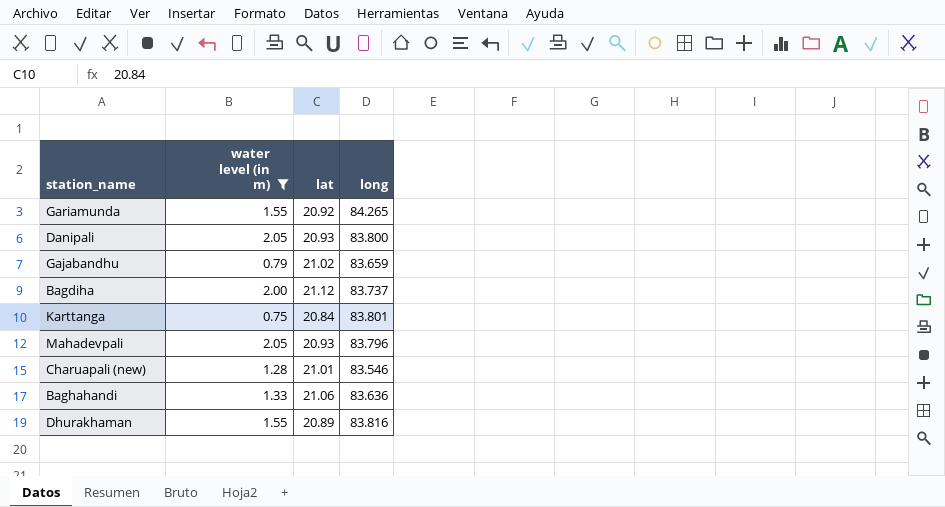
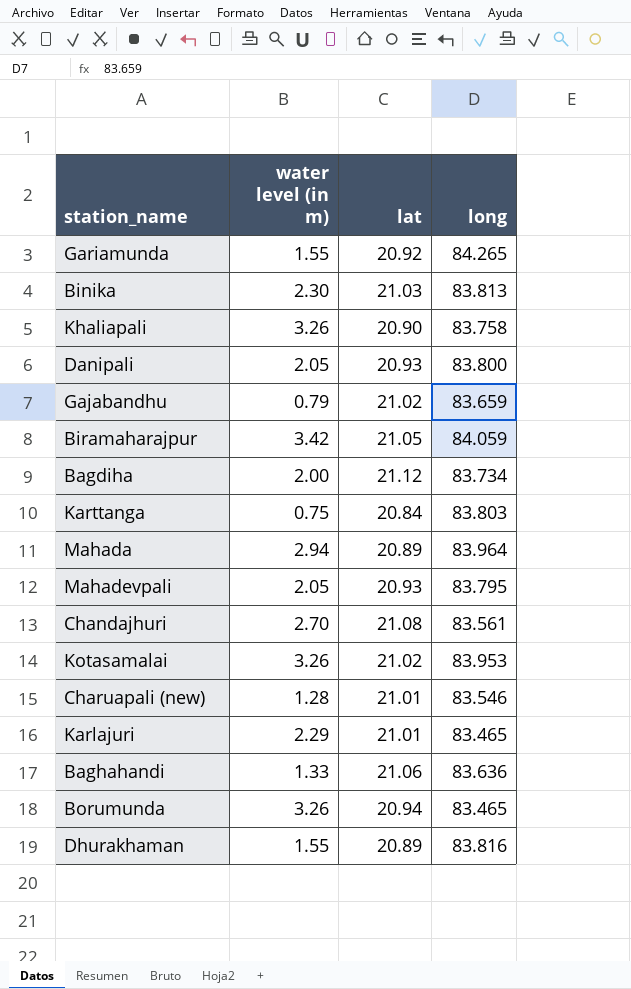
filter: water level (in m) <= 2.05 -> none
Bagdiha | long: 83.737 -> 83.734
Karttanga | long: 83.801 -> 83.803
Mahadevpali | long: 83.796 -> 83.795

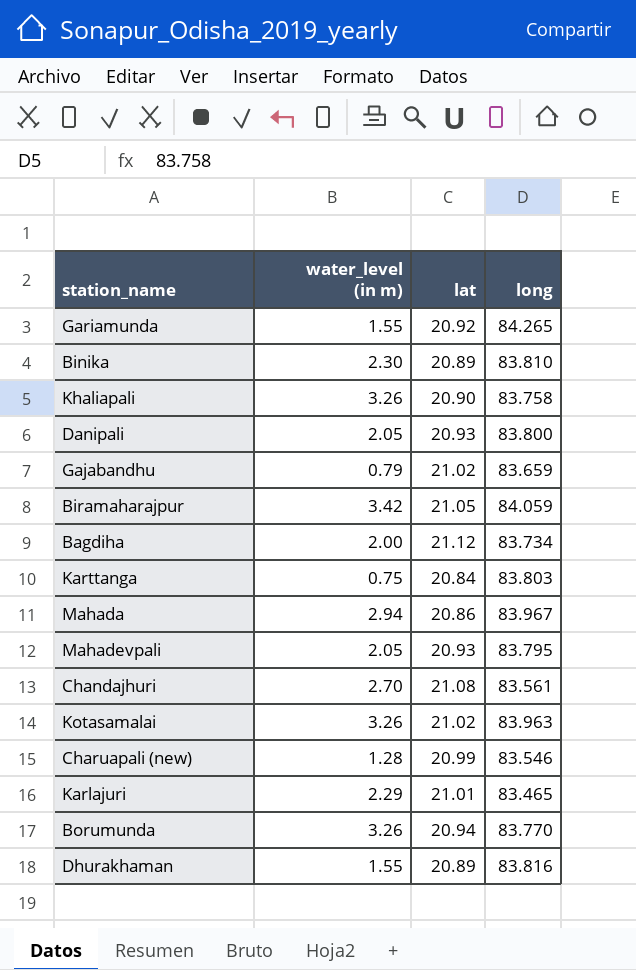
column name: water level (in m) -> water_level (in m)
row Baghahandi: 1.33 | 21.06 | 83.636 -> none
Binika | lat: 21.03 -> 20.89
Binika | long: 83.813 -> 83.810
Mahada | lat: 20.89 -> 20.86
Mahada | long: 83.964 -> 83.967
Kotasamalai | long: 83.953 -> 83.963
Charuapali (new) | lat: 21.01 -> 20.99
Borumunda | long: 83.465 -> 83.770

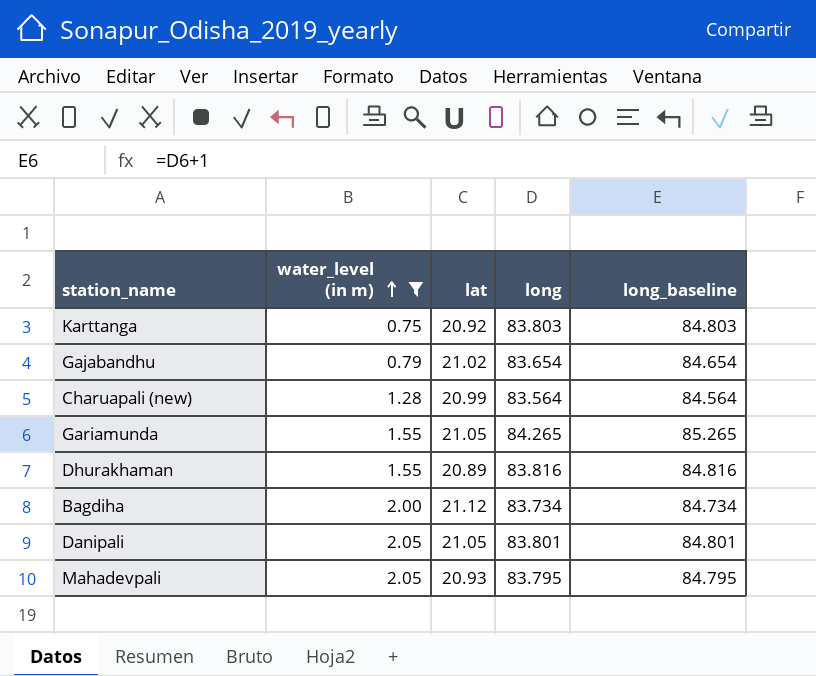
filter: none -> water_level (in m) <= 2.05
row order: none -> water_level (in m) ascending
column long_baseline | formula: none -> [long] + 1
Karttanga | lat: 20.84 -> 20.92
Gajabandhu | long: 83.659 -> 83.654
Charuapali (new) | long: 83.546 -> 83.564
Gariamunda | lat: 20.92 -> 21.05
Danipali | lat: 20.93 -> 21.05
Danipali | long: 83.800 -> 83.801

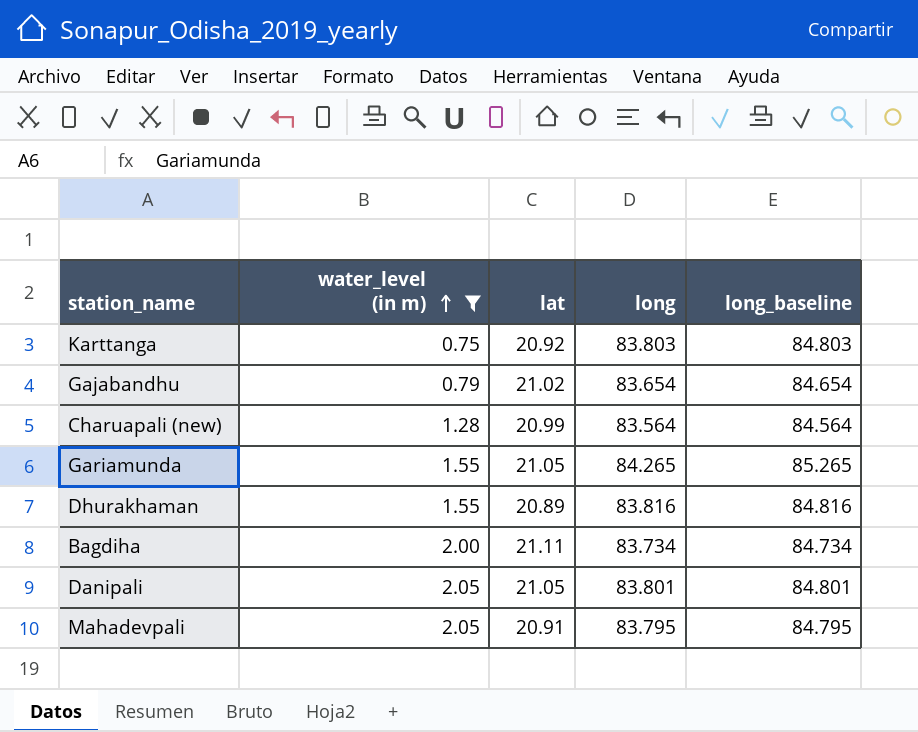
Bagdiha | lat: 21.12 -> 21.11
Mahadevpali | lat: 20.93 -> 20.91

